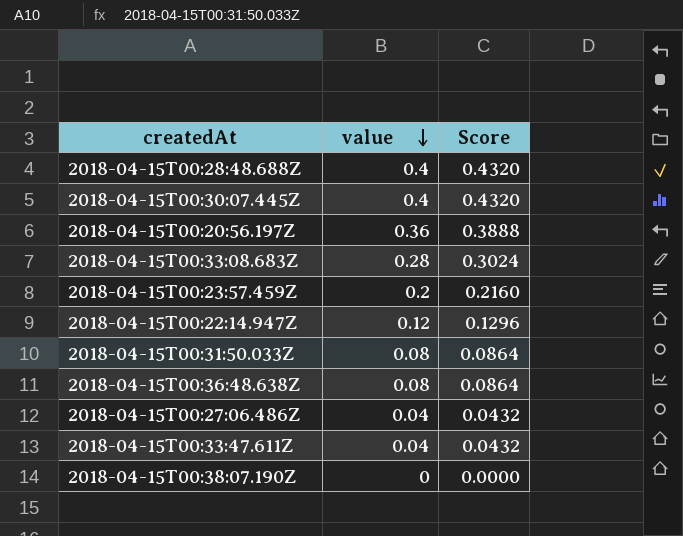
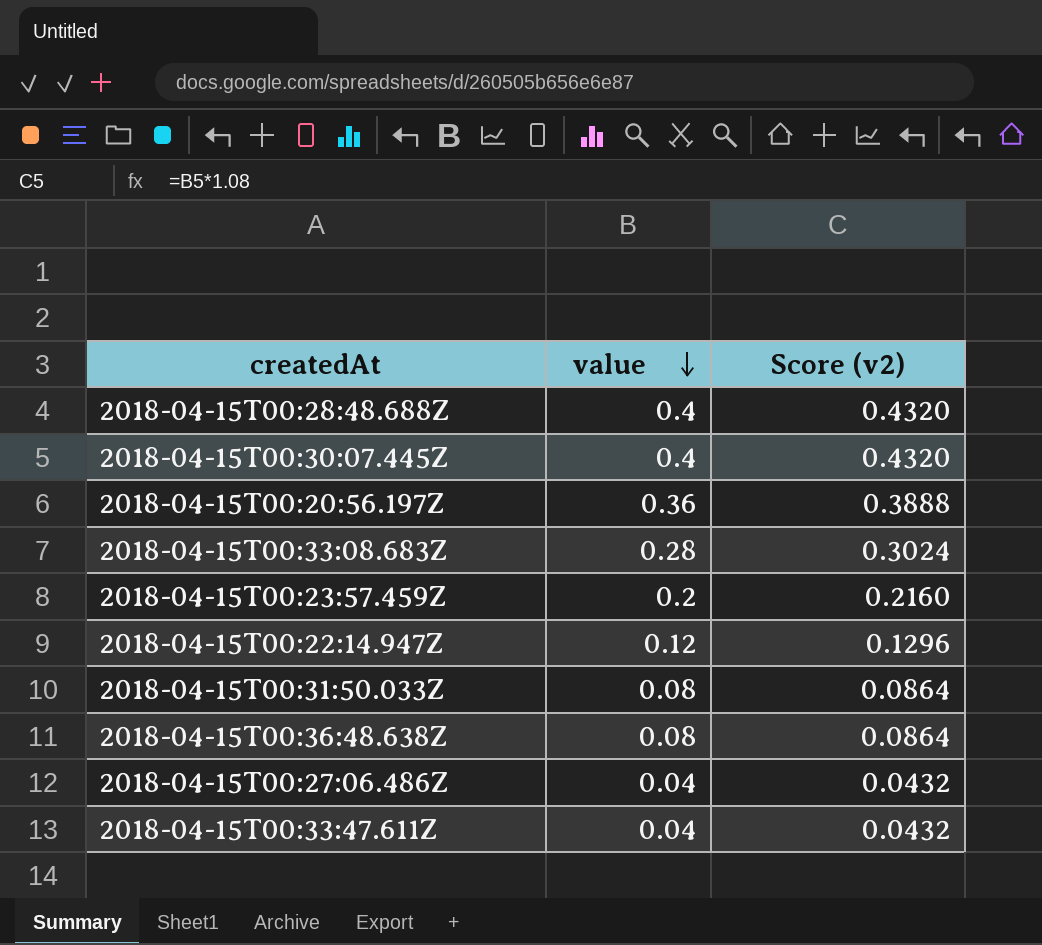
column name: Score -> Score (v2)
row 2018-04-15T00:38:07.190Z: 0 | 0.0000 -> none

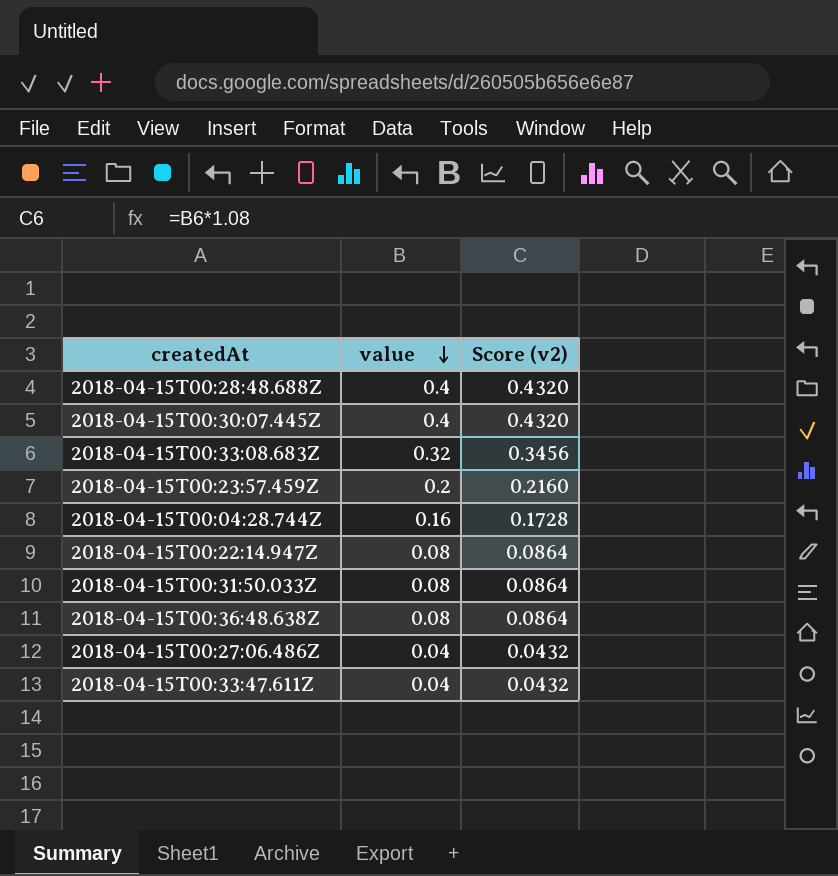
row 2018-04-15T00:20:56.197Z: 0.36 | 0.3888 -> none
2018-04-15T00:33:08.683Z | value: 0.28 -> 0.32
2018-04-15T00:33:08.683Z | Score (v2): 0.3024 -> 0.3456
row 2018-04-15T00:04:28.744Z: none -> 0.16 | 0.1728
2018-04-15T00:22:14.947Z | value: 0.12 -> 0.08
2018-04-15T00:22:14.947Z | Score (v2): 0.1296 -> 0.0864

